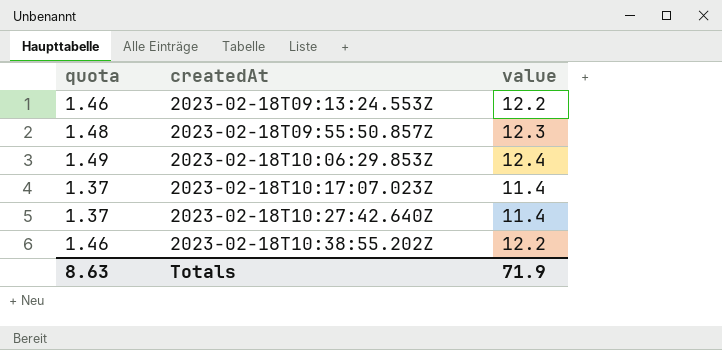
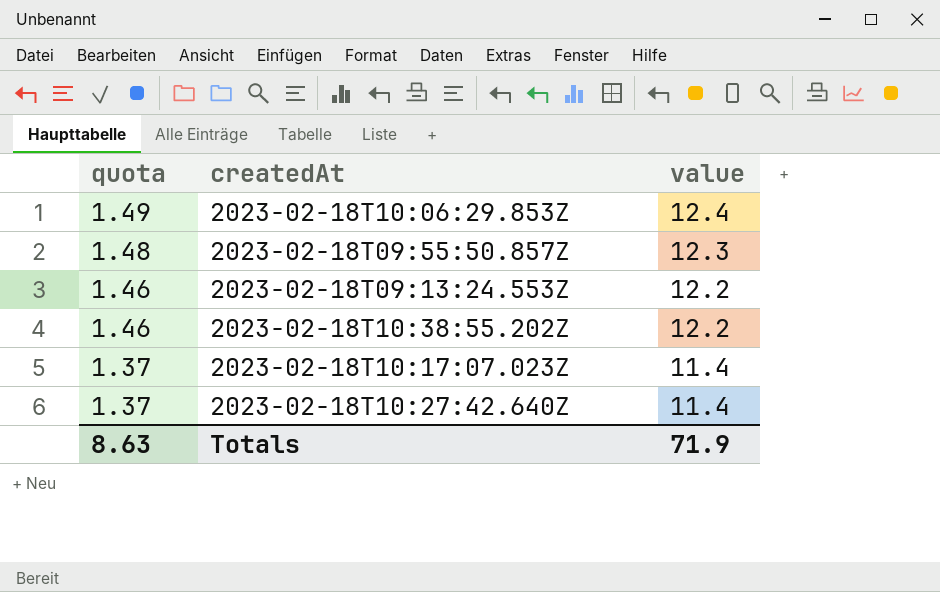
row order: createdAt ascending -> quota descending

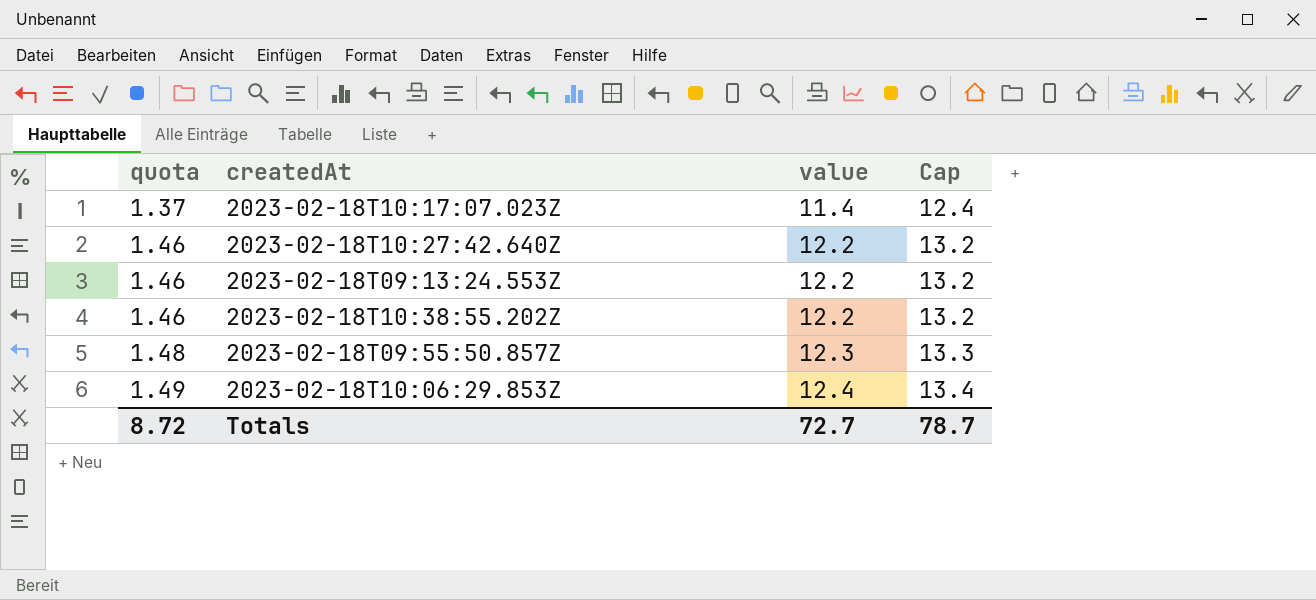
row order: quota descending -> quota ascending
column Cap | formula: none -> [value] + 1
2023-02-18T10:27:42.640Z | quota: 1.37 -> 1.46
2023-02-18T10:27:42.640Z | value: 11.4 -> 12.2
Totals | quota: 8.63 -> 8.72
Totals | value: 71.9 -> 72.7

